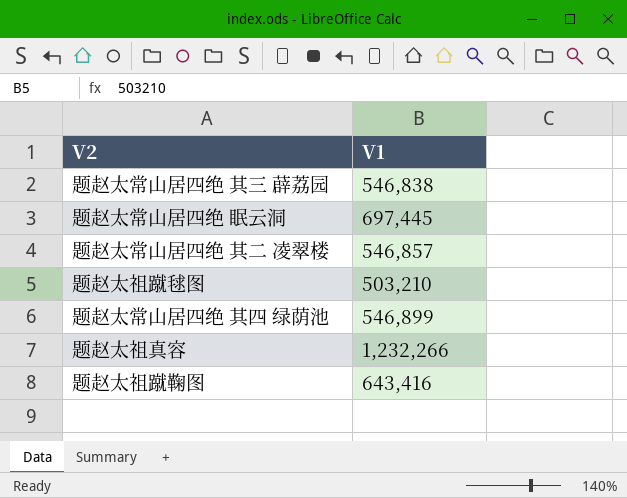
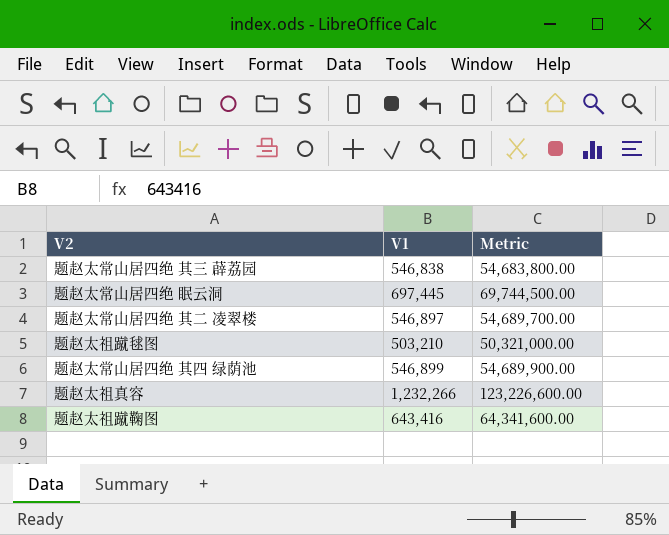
column Metric | formula: none -> [V1] * 100
题赵太常山居四绝 其二 凌翠楼 | V1: 546,857 -> 546,897

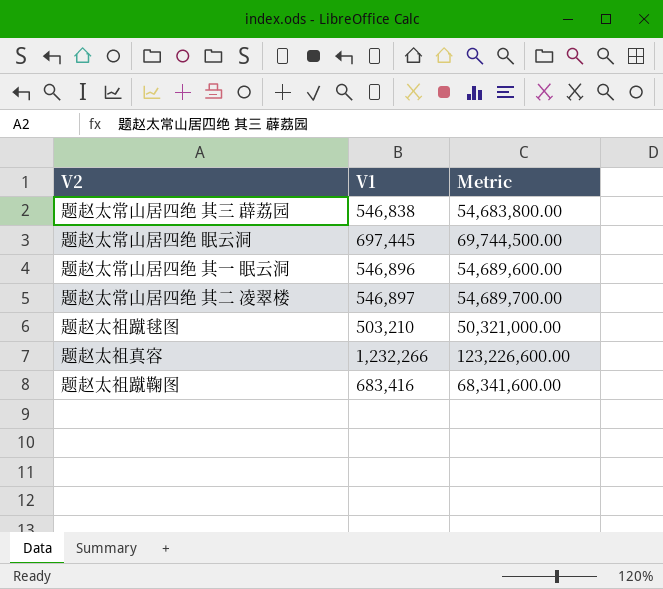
row 题赵太常山居四绝 其四 绿荫池: 546,899 | 54,689,900.00 -> none
row 题赵太常山居四绝 其一 眠云洞: none -> 546,896 | 54,689,600.00
题赵太祖蹴鞠图 | V1: 643,416 -> 683,416
题赵太祖蹴鞠图 | Metric: 64,341,600.00 -> 68,341,600.00

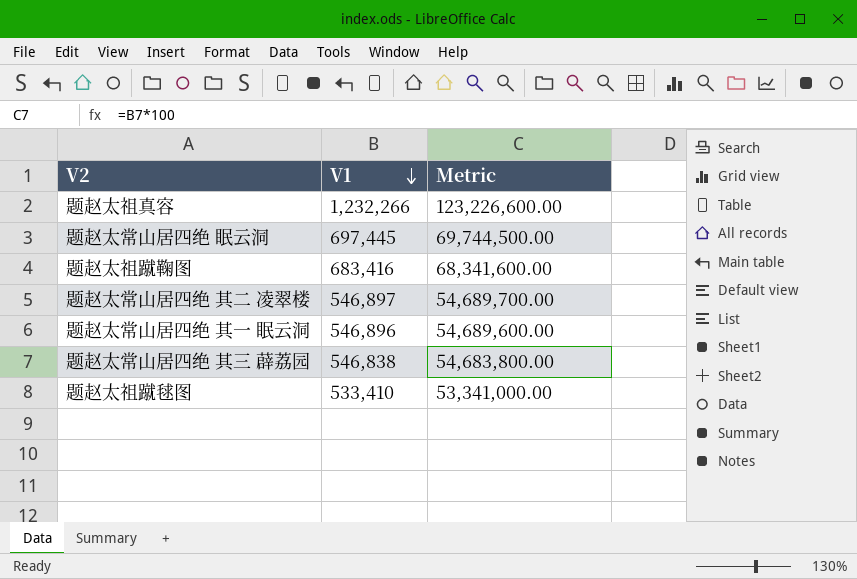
row order: none -> V1 descending
题赵太祖蹴毬图 | V1: 503,210 -> 533,410
题赵太祖蹴毬图 | Metric: 50,321,000.00 -> 53,341,000.00

